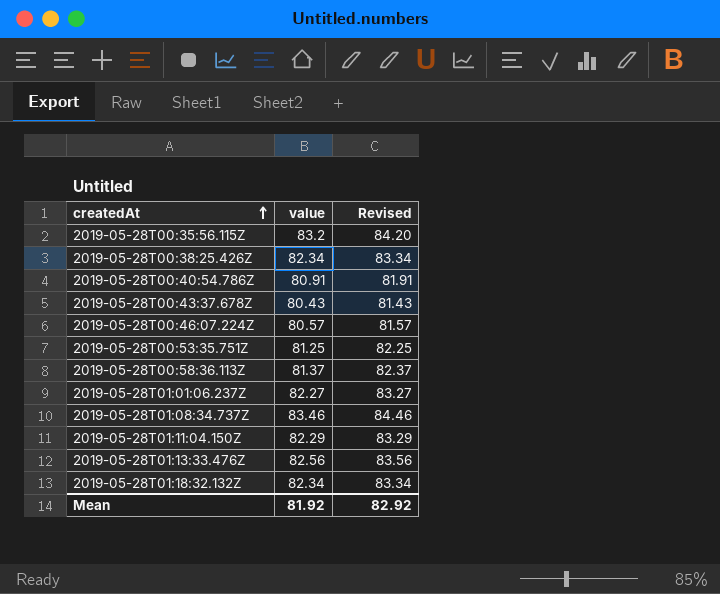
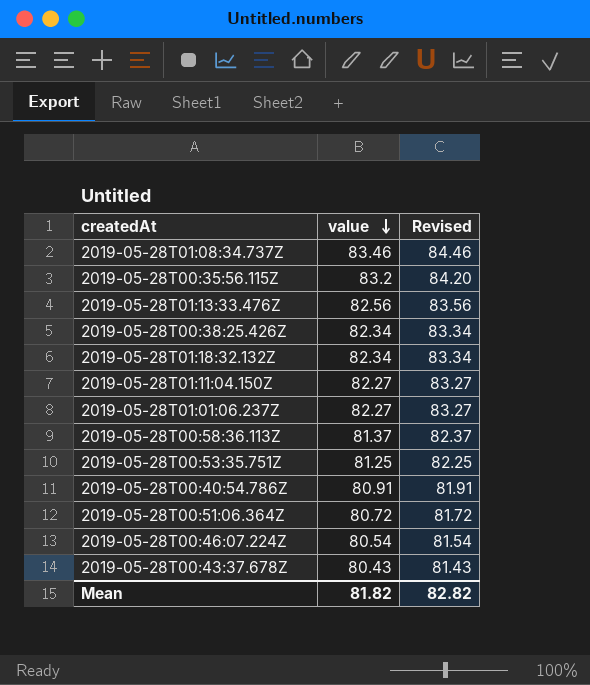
row order: createdAt ascending -> value descending
2019-05-28T01:11:04.150Z | value: 82.29 -> 82.27
2019-05-28T01:11:04.150Z | Revised: 83.29 -> 83.27
row 2019-05-28T00:51:06.364Z: none -> 80.72 | 81.72
2019-05-28T00:46:07.224Z | value: 80.57 -> 80.54
2019-05-28T00:46:07.224Z | Revised: 81.57 -> 81.54
Mean | value: 81.92 -> 81.82
Mean | Revised: 82.92 -> 82.82

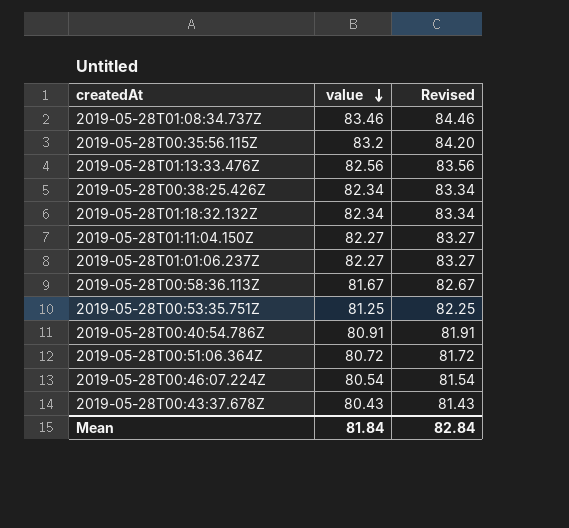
2019-05-28T00:58:36.113Z | value: 81.37 -> 81.67
2019-05-28T00:58:36.113Z | Revised: 82.37 -> 82.67
Mean | value: 81.82 -> 81.84
Mean | Revised: 82.82 -> 82.84

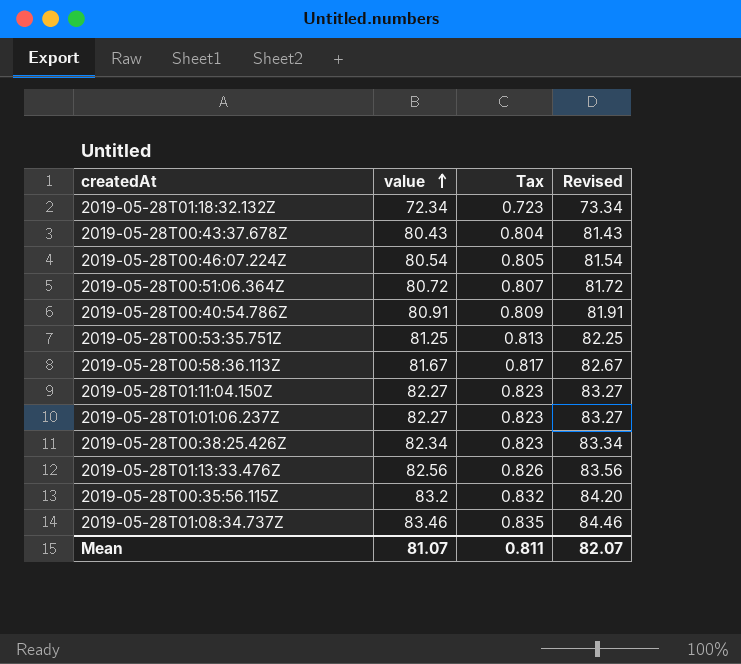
row order: value descending -> value ascending
column Tax | formula: none -> [value] * 0.01
2019-05-28T01:18:32.132Z | value: 82.34 -> 72.34
2019-05-28T01:18:32.132Z | Revised: 83.34 -> 73.34
Mean | value: 81.84 -> 81.07
Mean | Revised: 82.84 -> 82.07

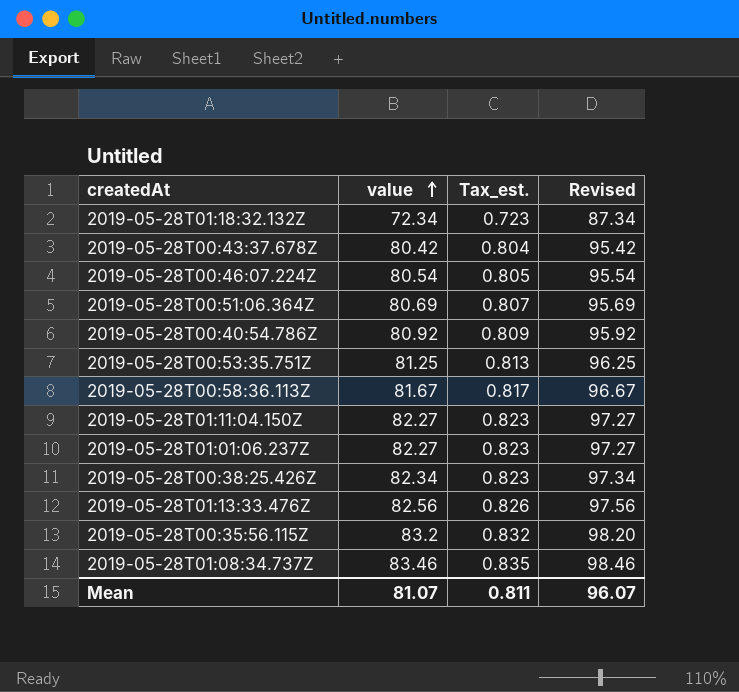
column name: Tax -> Tax_est.
column Revised | formula: [value] + 1 -> [value] + 15
2019-05-28T00:43:37.678Z | value: 80.43 -> 80.42
2019-05-28T00:51:06.364Z | value: 80.72 -> 80.69
2019-05-28T00:40:54.786Z | value: 80.91 -> 80.92
Mean | Revised: 82.07 -> 96.07

